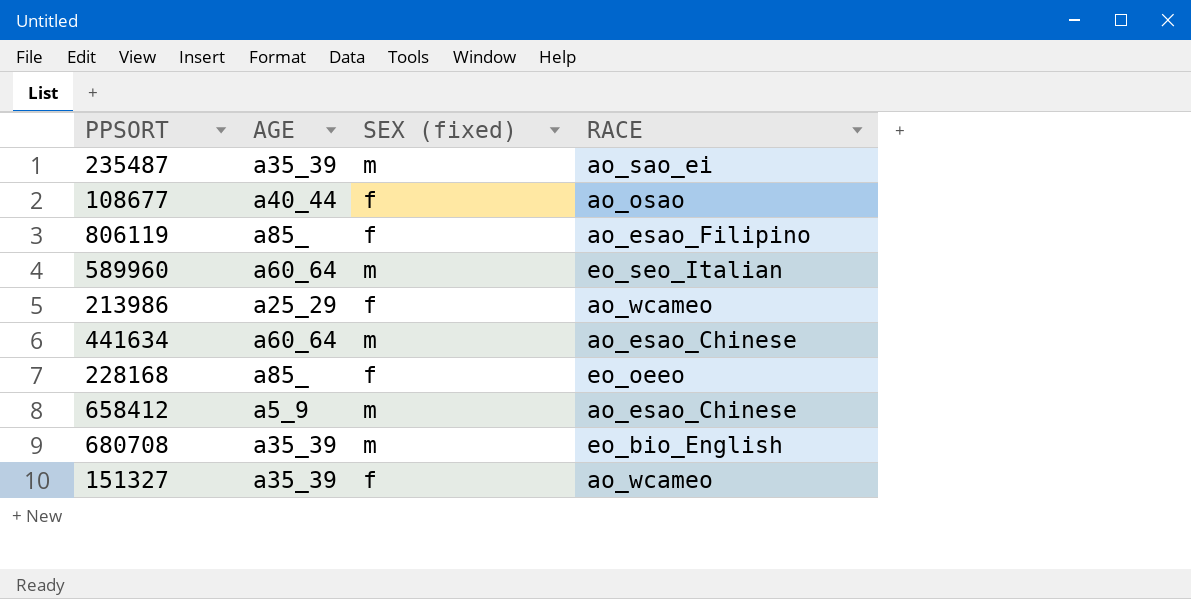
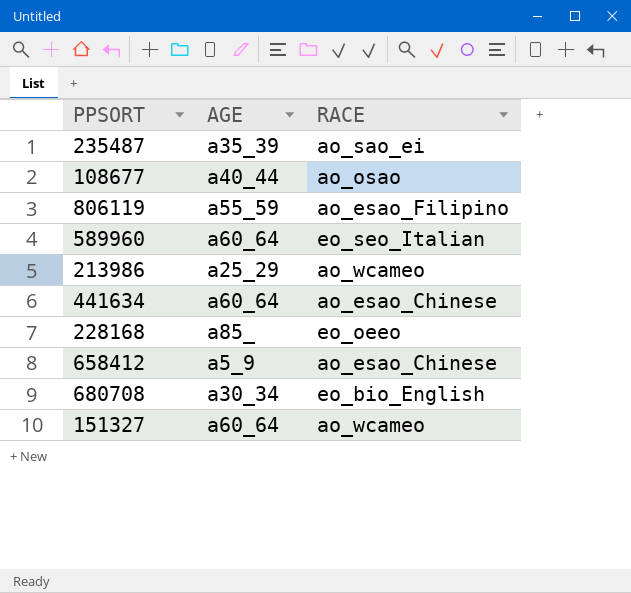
column SEX (fixed) | position: 3 -> none
806119 | AGE: a85_ -> a55_59
680708 | AGE: a35_39 -> a30_34
151327 | AGE: a35_39 -> a60_64

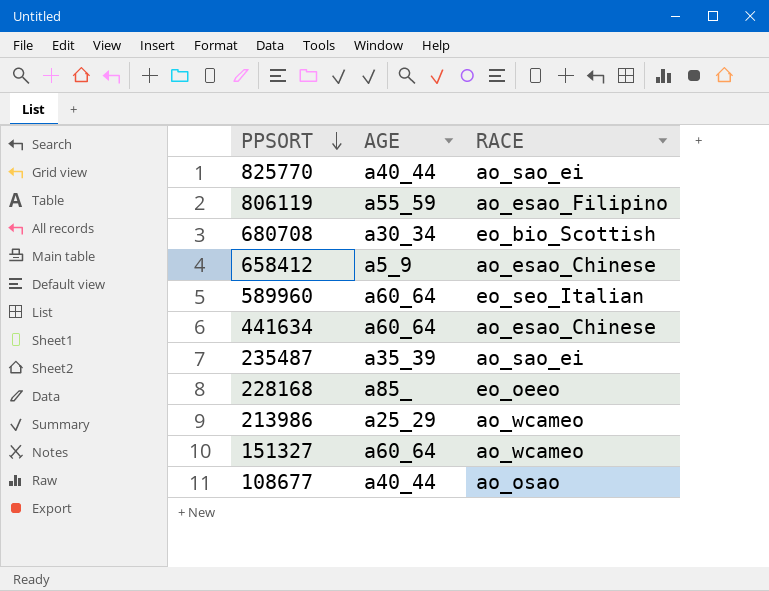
row order: none -> PPSORT descending
row 825770: none -> a40_44 | ao_sao_ei
680708 | RACE: eo_bio_English -> eo_bio_Scottish

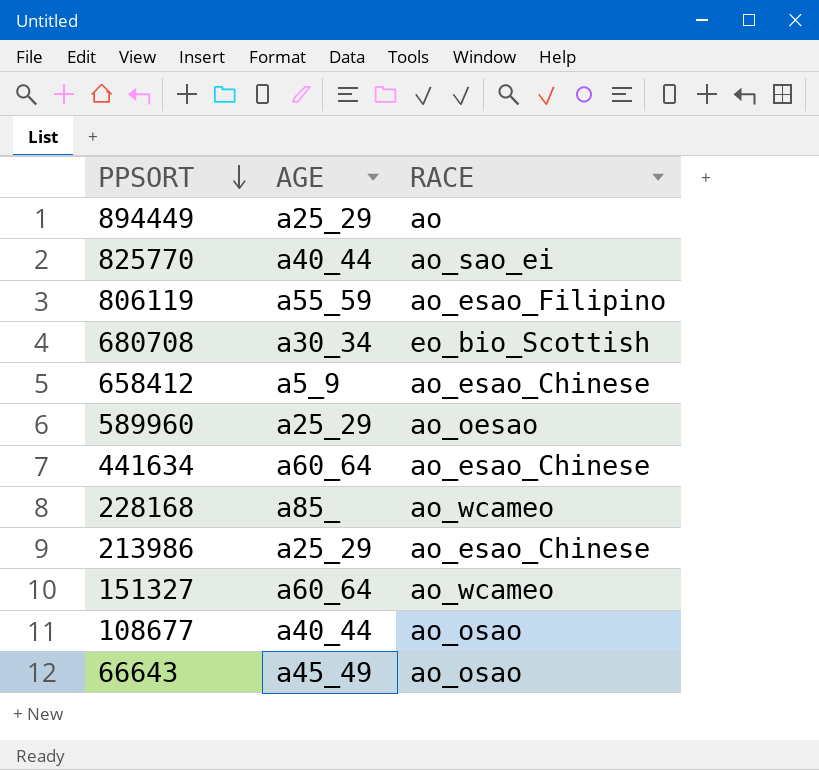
row 235487: a35_39 | ao_sao_ei -> none
row 894449: none -> a25_29 | ao
589960 | AGE: a60_64 -> a25_29
589960 | RACE: eo_seo_Italian -> ao_oesao
228168 | RACE: eo_oeeo -> ao_wcameo
213986 | RACE: ao_wcameo -> ao_esao_Chinese
row 66643: none -> a45_49 | ao_osao

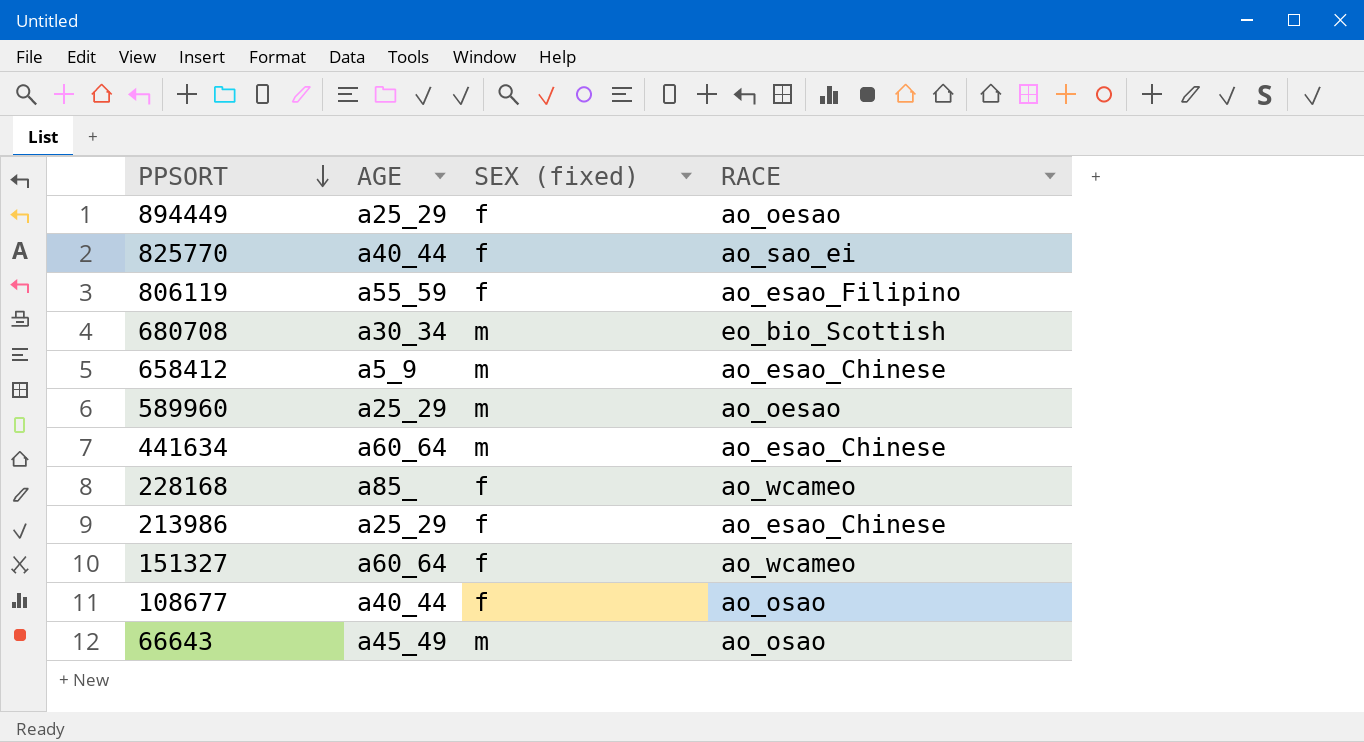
column SEX (fixed) | position: none -> 3
894449 | RACE: ao -> ao_oesao

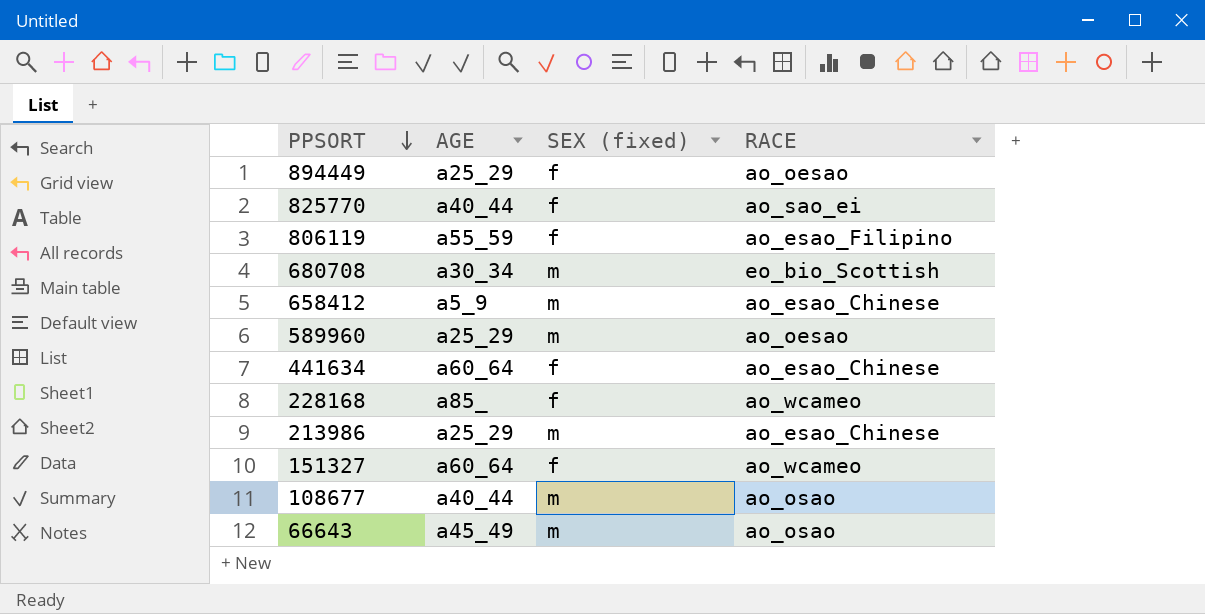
441634 | SEX (fixed): m -> f
213986 | SEX (fixed): f -> m
108677 | SEX (fixed): f -> m

